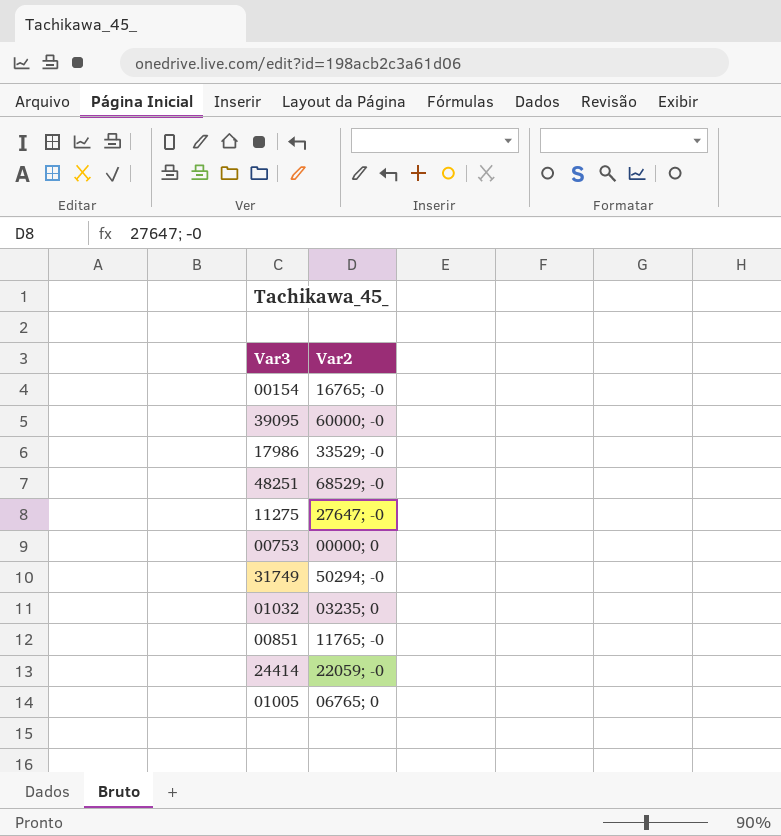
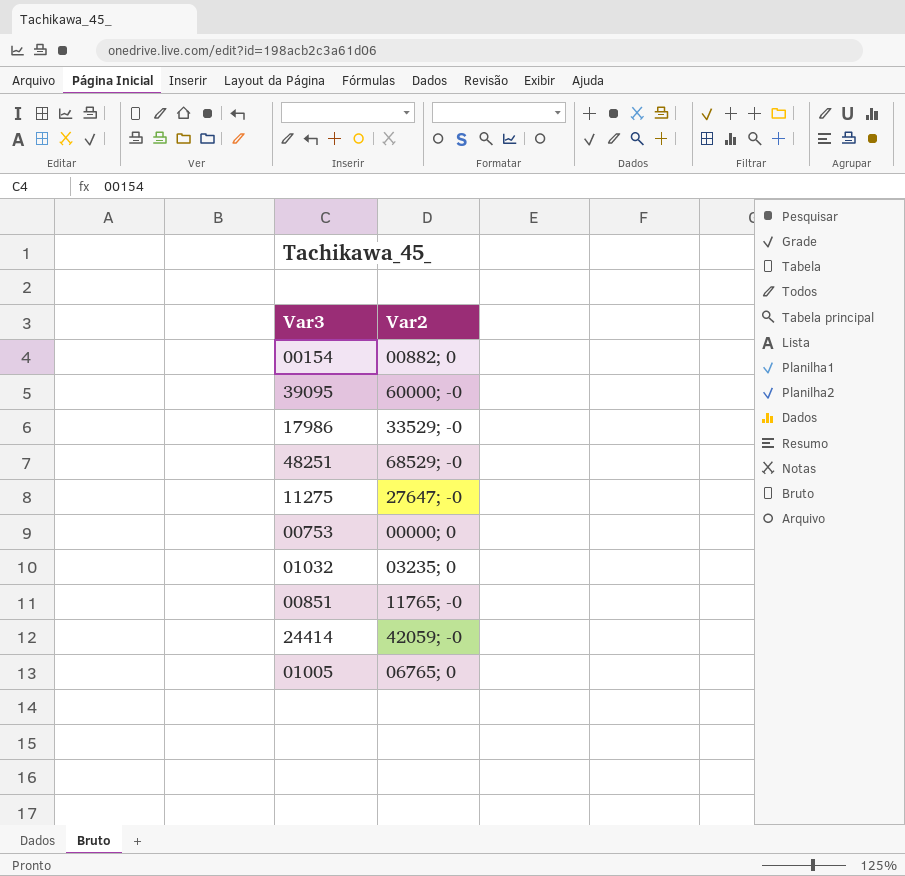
row 31749: 50294; -0 -> none
00154 | Var2: 16765; -0 -> 00882; 0
24414 | Var2: 22059; -0 -> 42059; -0

